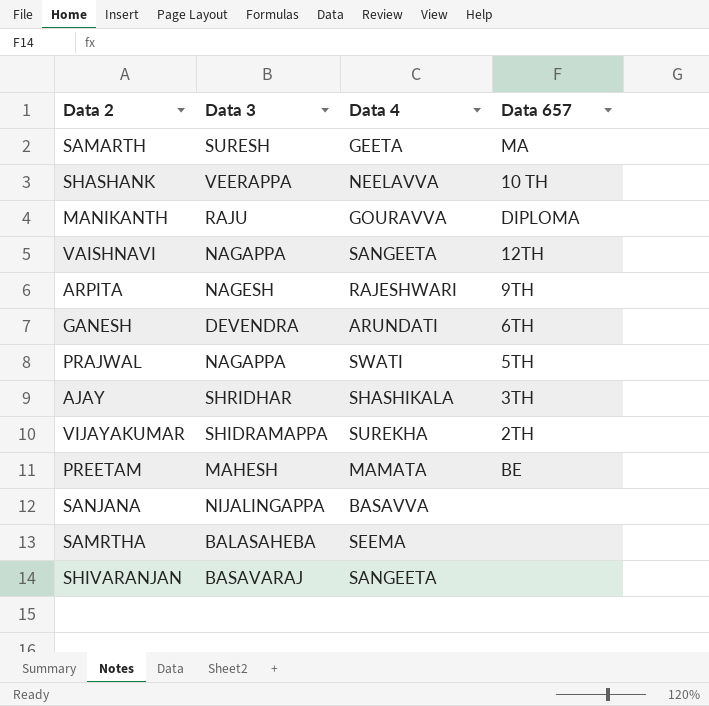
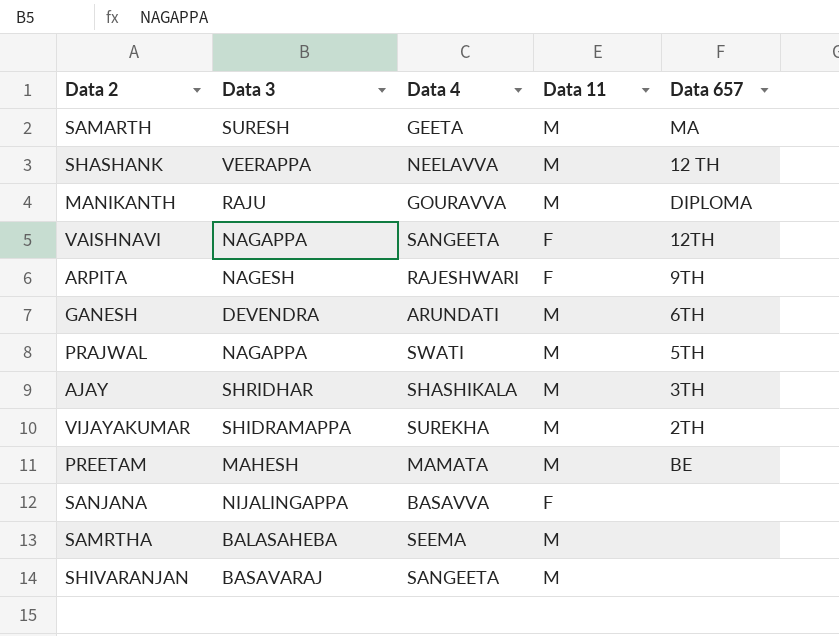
column Data 11 | position: none -> 4
SHASHANK | Data 657: 10 TH -> 12 TH

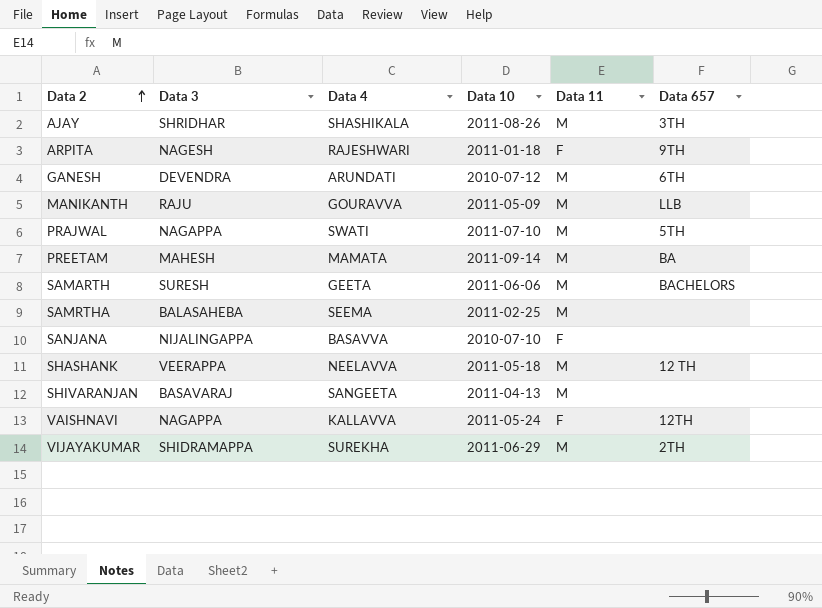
row order: none -> Data 2 ascending
column Data 10 | position: none -> 4
MANIKANTH | Data 657: DIPLOMA -> LLB
PREETAM | Data 657: BE -> BA
SAMARTH | Data 657: MA -> BACHELORS
VAISHNAVI | Data 4: SANGEETA -> KALLAVVA

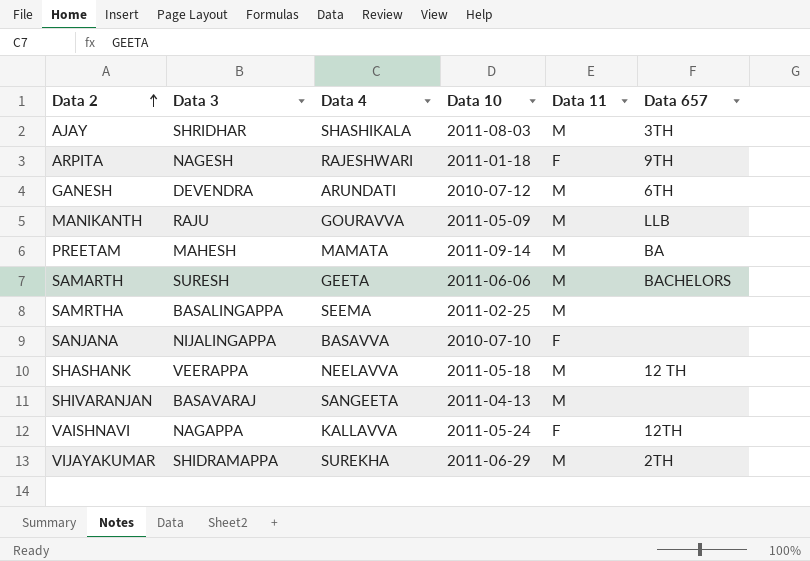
row PRAJWAL: NAGAPPA | SWATI | 2011-07-10 | M | 5TH -> none
AJAY | Data 10: 2011-08-26 -> 2011-08-03
SAMRTHA | Data 3: BALASAHEBA -> BASALINGAPPA

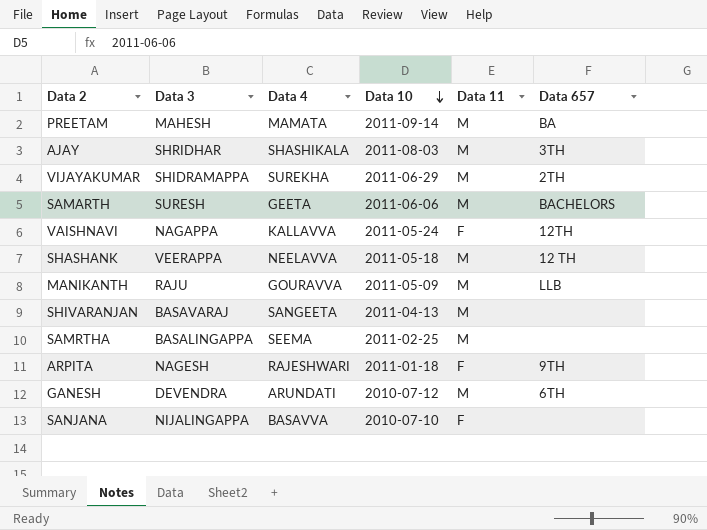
row order: Data 2 ascending -> Data 10 descending

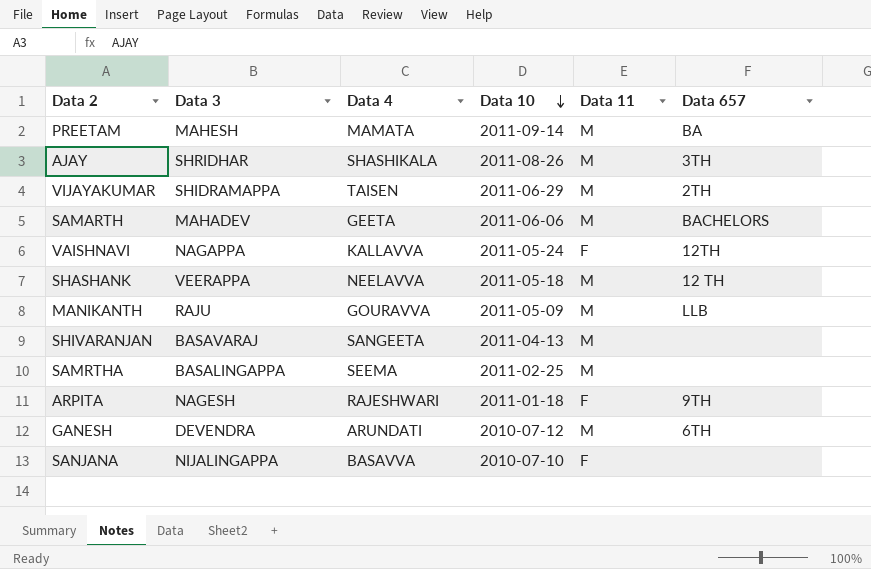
AJAY | Data 10: 2011-08-03 -> 2011-08-26
VIJAYAKUMAR | Data 4: SUREKHA -> TAISEN
SAMARTH | Data 3: SURESH -> MAHADEV

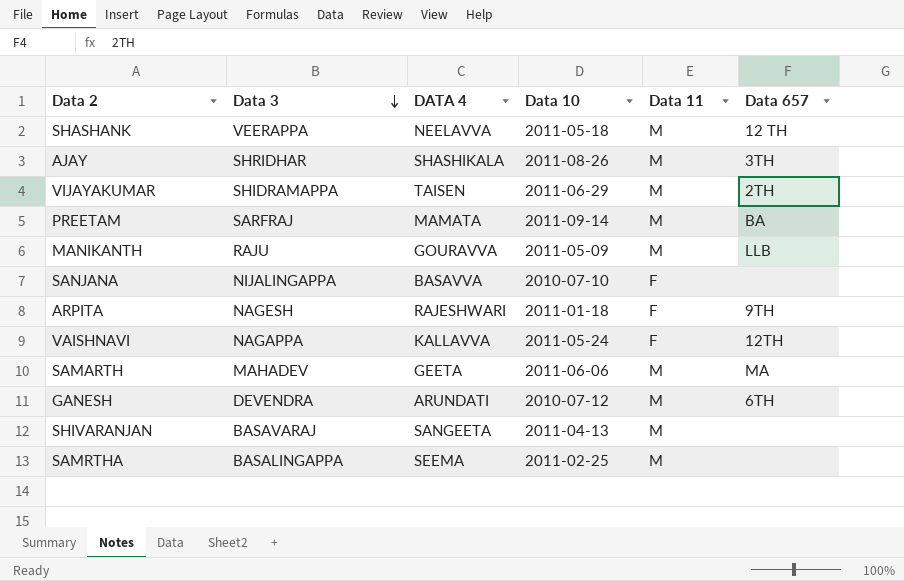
row order: Data 10 descending -> Data 3 descending
column name: Data 4 -> DATA 4
PREETAM | Data 3: MAHESH -> SARFRAJ
SAMARTH | Data 657: BACHELORS -> MA

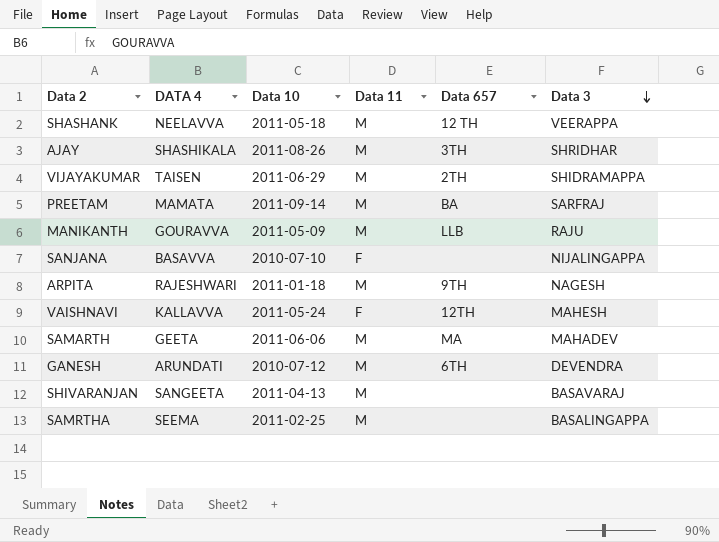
column Data 3 | position: 2 -> 6
ARPITA | Data 11: F -> M
VAISHNAVI | Data 3: NAGAPPA -> MAHESH

